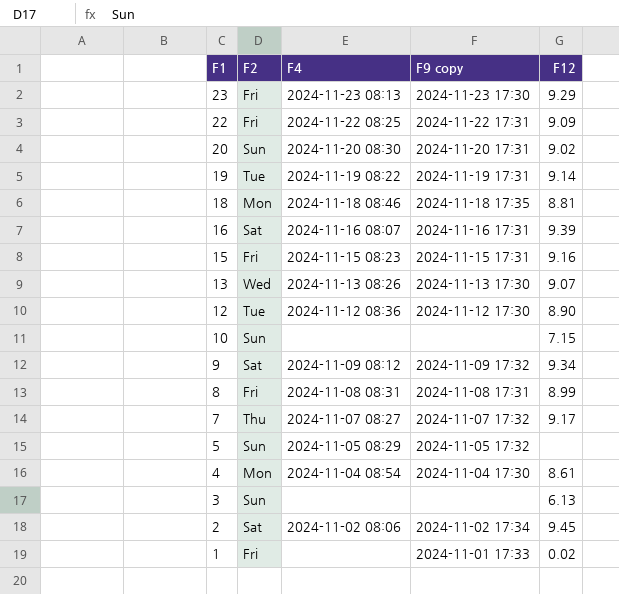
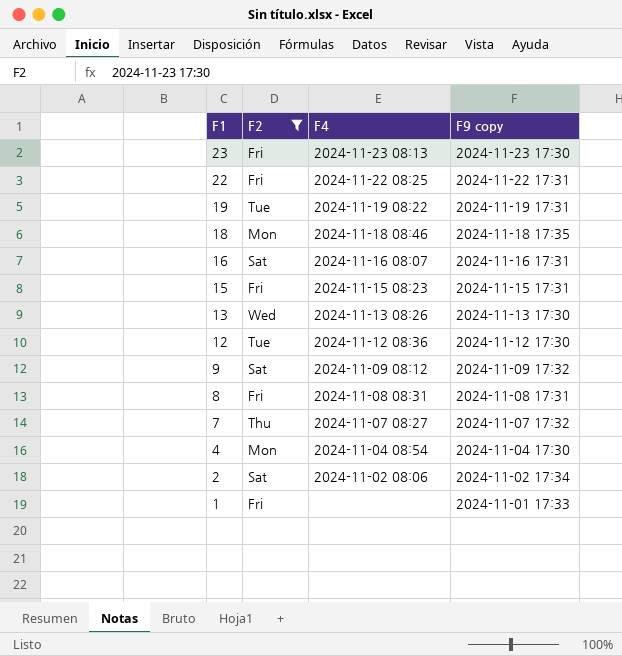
filter: none -> F2 != Sun
column F12 | position: 5 -> none

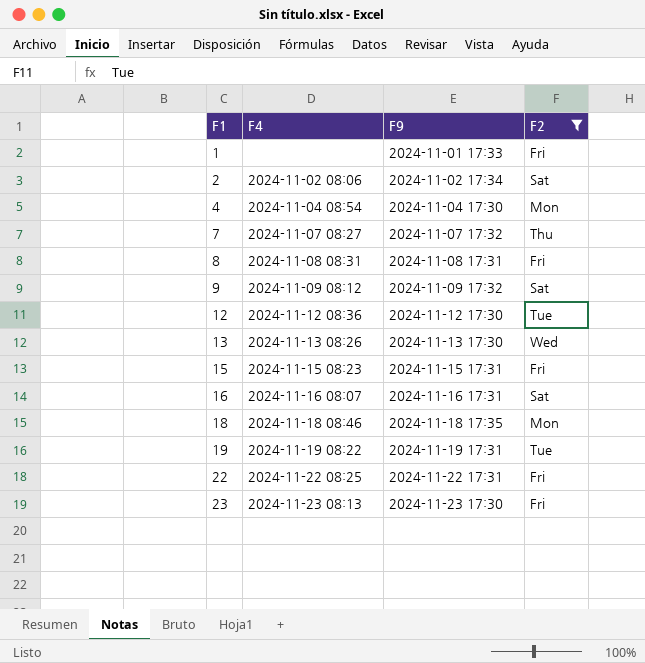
row order: F1 descending -> F1 ascending
column name: F9 copy -> F9
column F2 | position: 2 -> 4

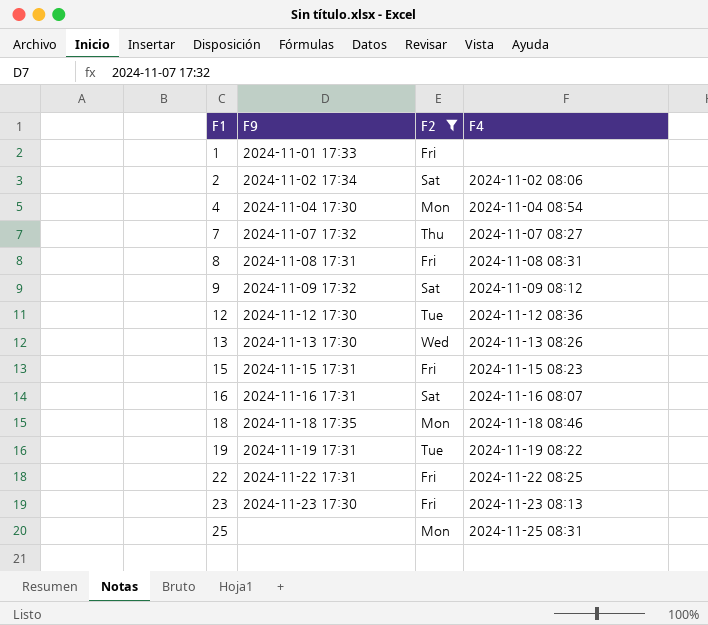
column F4 | position: 2 -> 4
row 25: none -> none | Mon | 2024-11-25 08:31

